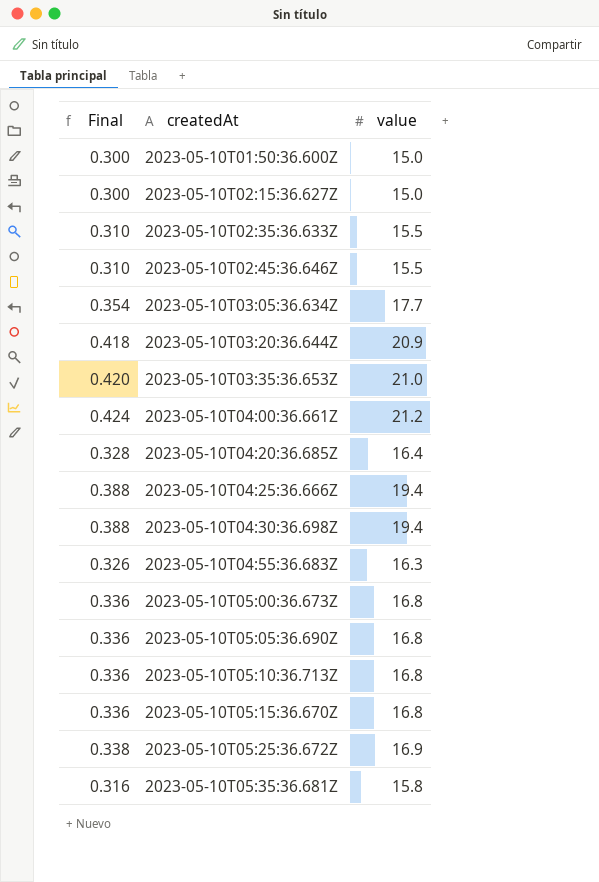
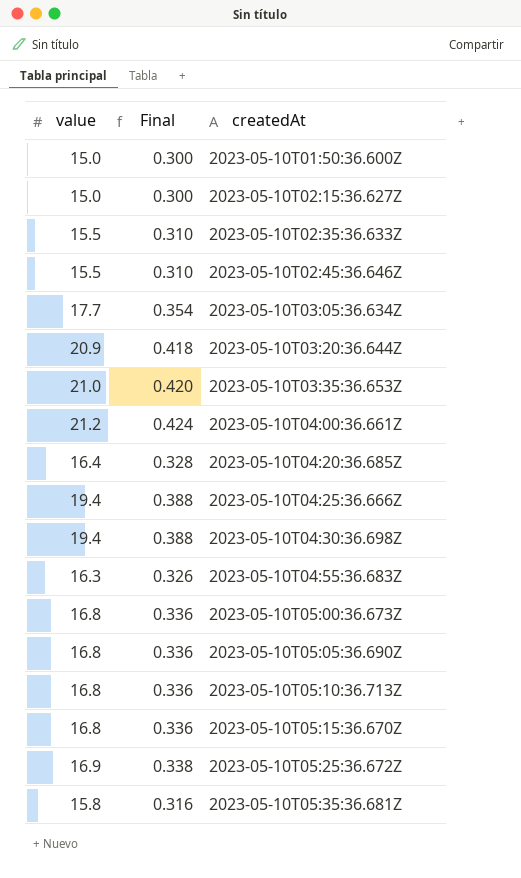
column value | position: 3 -> 1

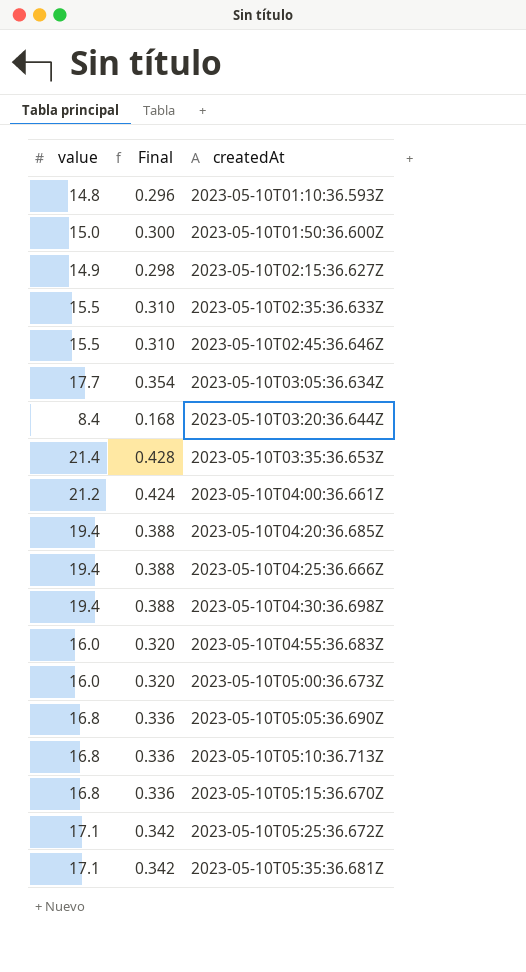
row 2023-05-10T01:10:36.593Z: none -> 14.8 | 0.296
2023-05-10T02:15:36.627Z | value: 15.0 -> 14.9
2023-05-10T02:15:36.627Z | Final: 0.300 -> 0.298
2023-05-10T03:20:36.644Z | value: 20.9 -> 8.4
2023-05-10T03:20:36.644Z | Final: 0.418 -> 0.168
2023-05-10T03:35:36.653Z | value: 21.0 -> 21.4
2023-05-10T03:35:36.653Z | Final: 0.420 -> 0.428
2023-05-10T04:20:36.685Z | value: 16.4 -> 19.4
2023-05-10T04:20:36.685Z | Final: 0.328 -> 0.388
2023-05-10T04:55:36.683Z | value: 16.3 -> 16.0
2023-05-10T04:55:36.683Z | Final: 0.326 -> 0.320
2023-05-10T05:00:36.673Z | value: 16.8 -> 16.0
2023-05-10T05:00:36.673Z | Final: 0.336 -> 0.320
2023-05-10T05:25:36.672Z | value: 16.9 -> 17.1
2023-05-10T05:25:36.672Z | Final: 0.338 -> 0.342
2023-05-10T05:35:36.681Z | value: 15.8 -> 17.1
2023-05-10T05:35:36.681Z | Final: 0.316 -> 0.342

